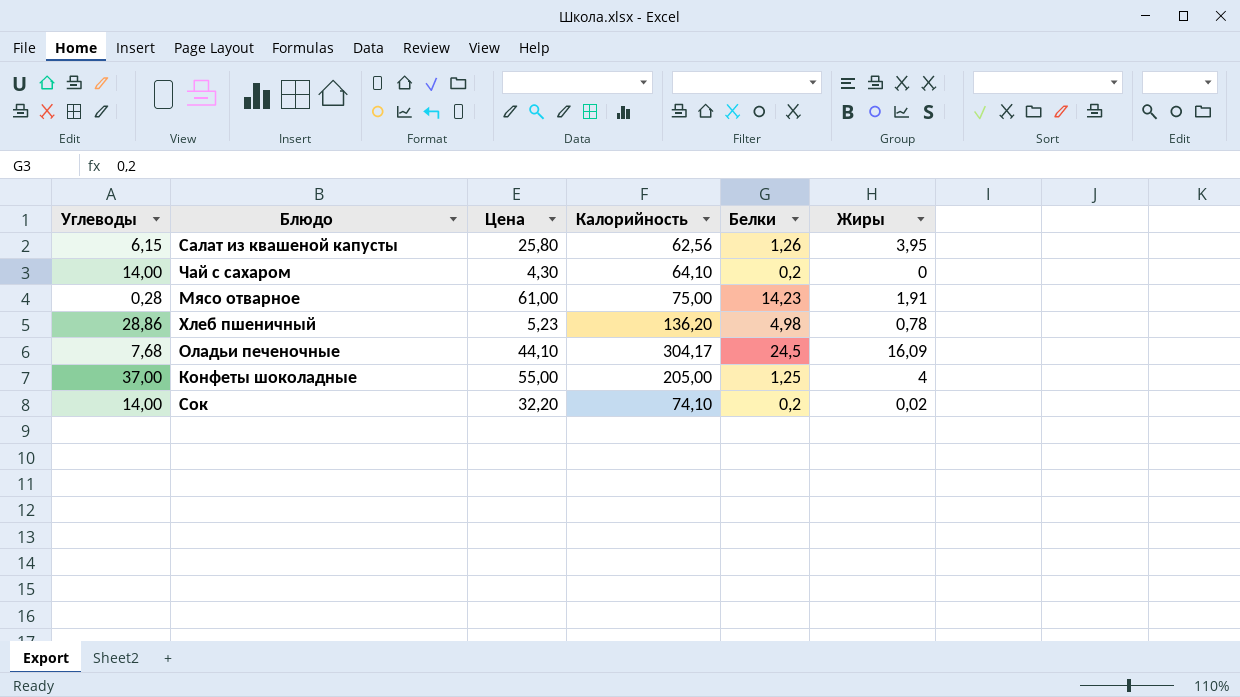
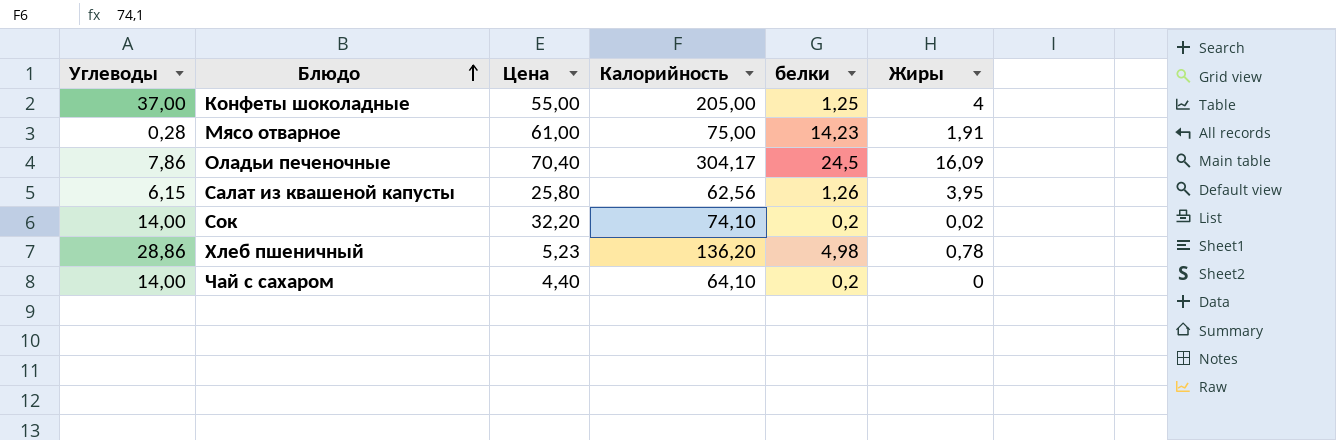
row order: none -> Блюдо ascending
column name: Белки -> белки
Оладьи печеночные | Углеводы: 7,68 -> 7,86
Оладьи печеночные | Цена: 44,10 -> 70,40
Чай с сахаром | Цена: 4,30 -> 4,40

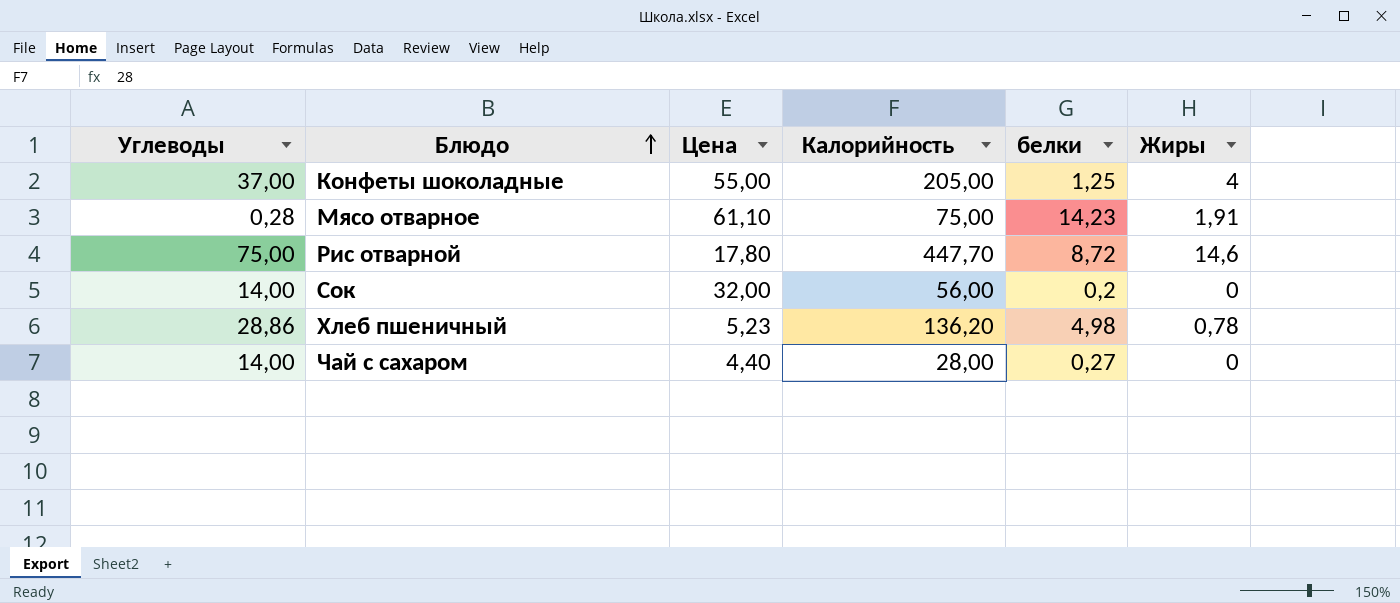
row Оладьи печеночные: 7,86 | 70,40 | 304,17 | 24,5 | 16,09 -> none
row Салат из квашеной капусты: 6,15 | 25,80 | 62,56 | 1,26 | 3,95 -> none
Мясо отварное | Цена: 61,00 -> 61,10
row Рис отварной: none -> 75,00 | 17,80 | 447,70 | 8,72 | 14,6
Сок | Цена: 32,20 -> 32,00
Сок | Калорийность: 74,10 -> 56,00
Сок | Жиры: 0,02 -> 0
Чай с сахаром | Калорийность: 64,10 -> 28,00
Чай с сахаром | белки: 0,2 -> 0,27

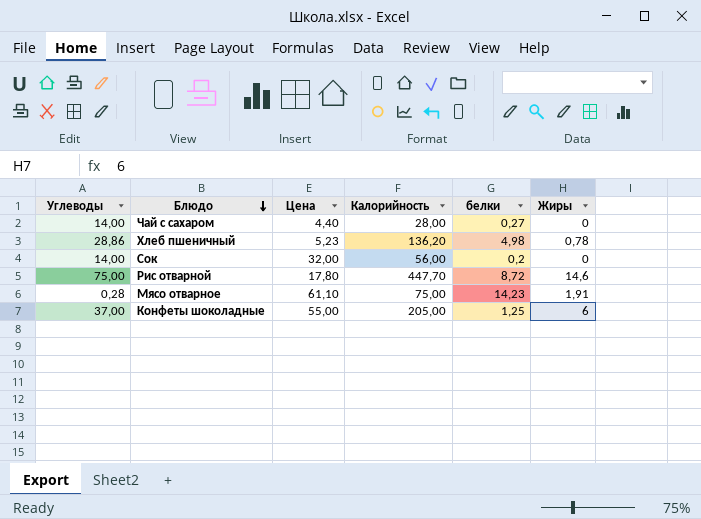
row order: Блюдо ascending -> Блюдо descending
Конфеты шоколадные | Жиры: 4 -> 6

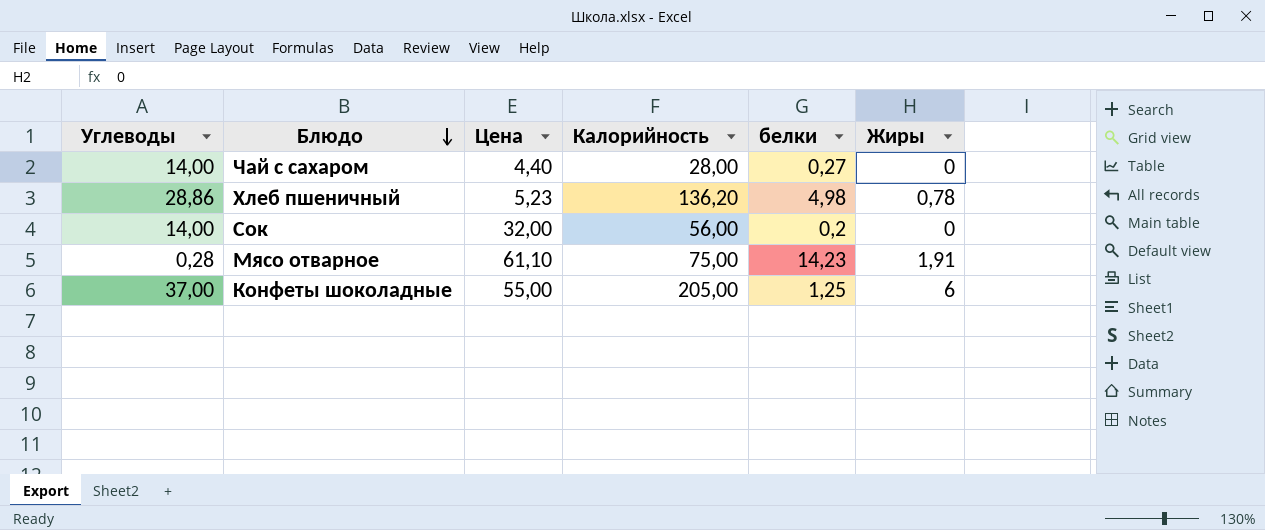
row Рис отварной: 75,00 | 17,80 | 447,70 | 8,72 | 14,6 -> none

